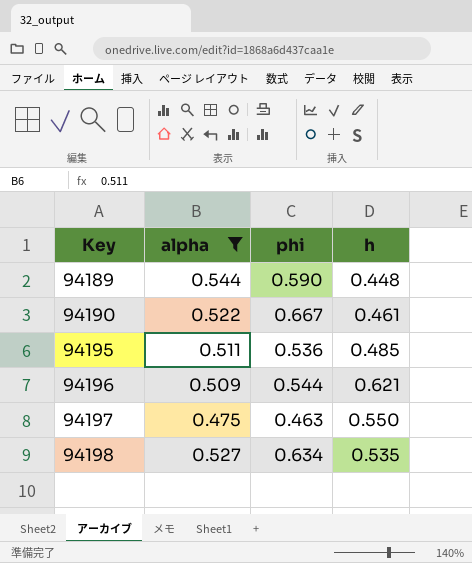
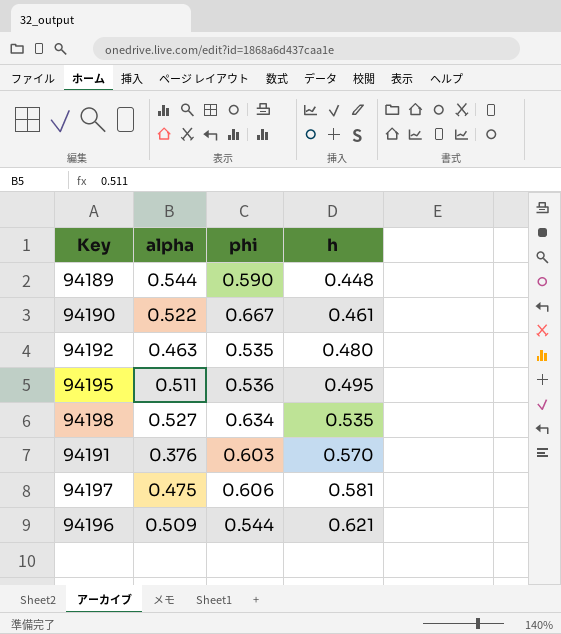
filter: alpha >= 0.475 -> none
row order: Key ascending -> h ascending
94195 | h: 0.485 -> 0.495
94197 | phi: 0.463 -> 0.606
94197 | h: 0.550 -> 0.581

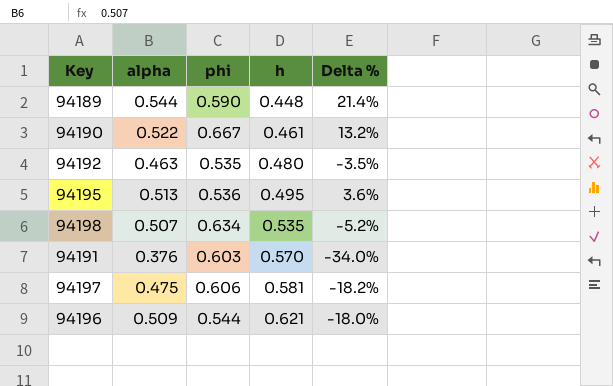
column Delta % | formula: none -> ([alpha] - [h]) / [h]
94195 | alpha: 0.511 -> 0.513
94198 | alpha: 0.527 -> 0.507

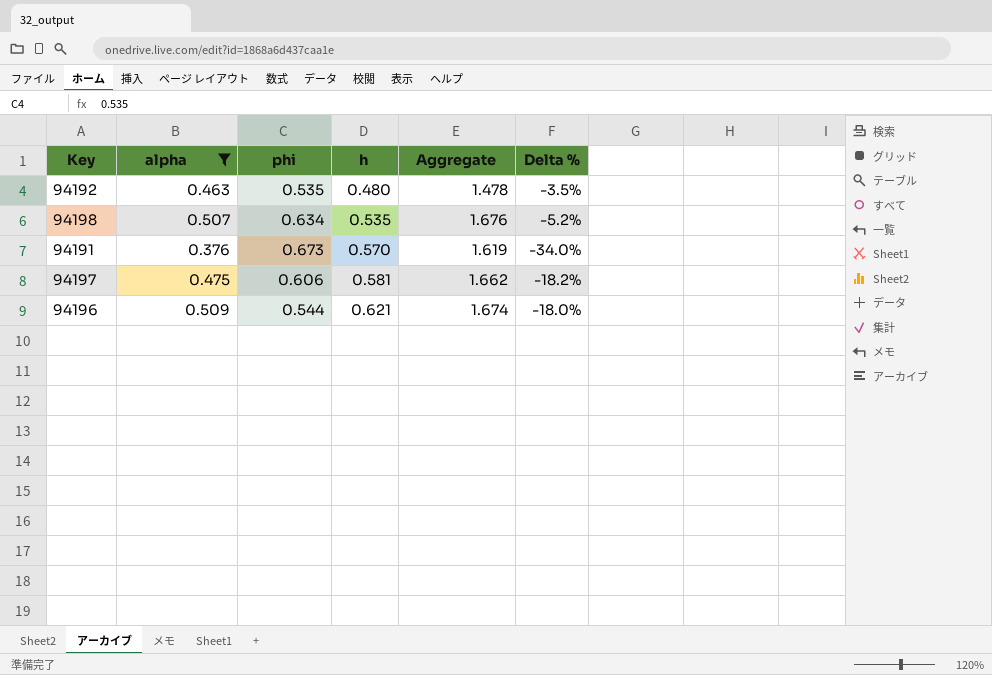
filter: none -> alpha <= 0.509
column Aggregate | formula: none -> [alpha] + [phi] + [h]
94191 | phi: 0.603 -> 0.673

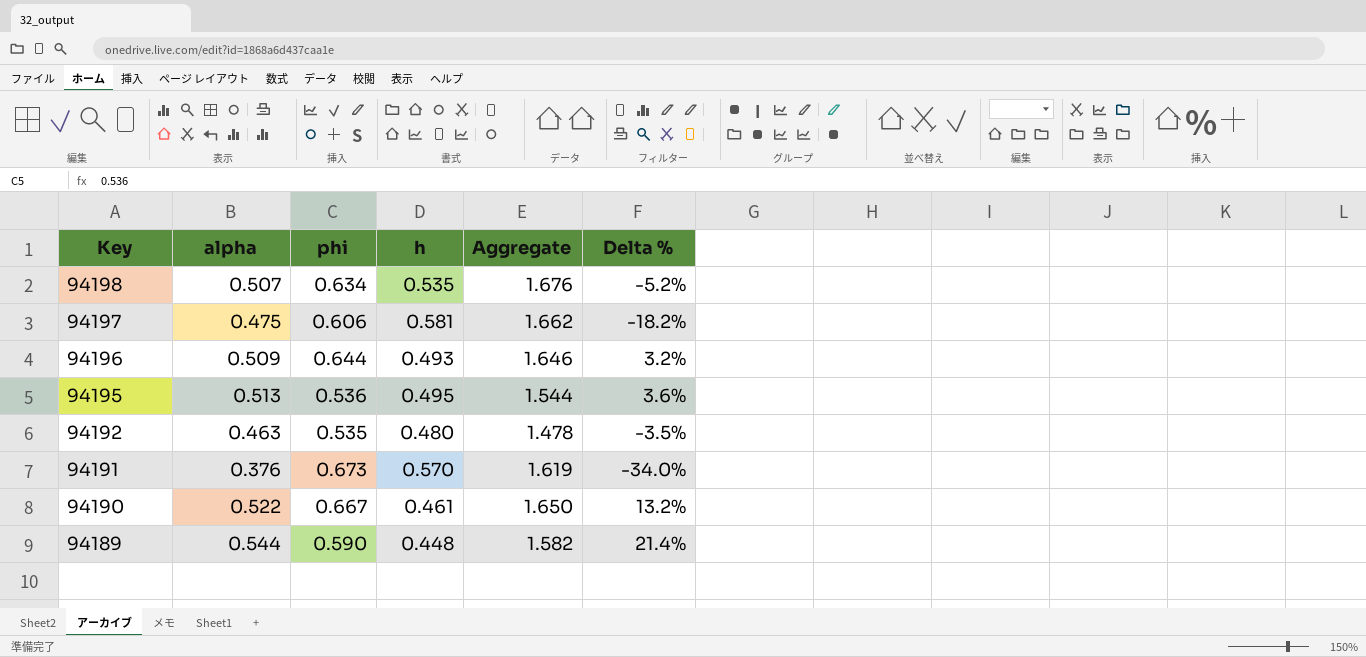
filter: alpha <= 0.509 -> none
row order: h ascending -> Key descending
94196 | phi: 0.544 -> 0.644
94196 | h: 0.621 -> 0.493
94196 | Aggregate: 1.674 -> 1.646
94196 | Delta %: -18.0% -> 3.2%

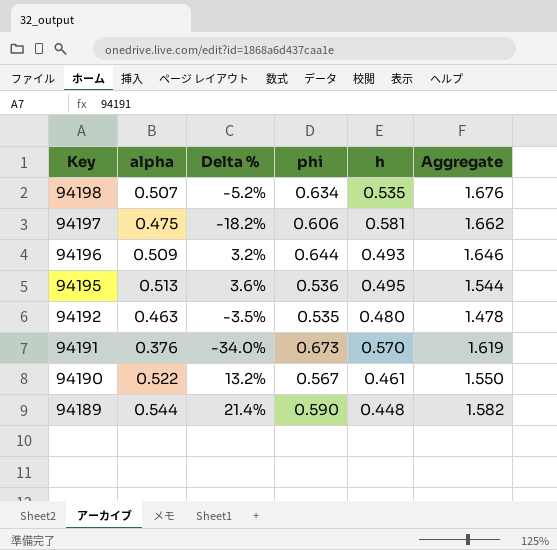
column Delta % | position: 6 -> 3
94190 | phi: 0.667 -> 0.567
94190 | Aggregate: 1.650 -> 1.550

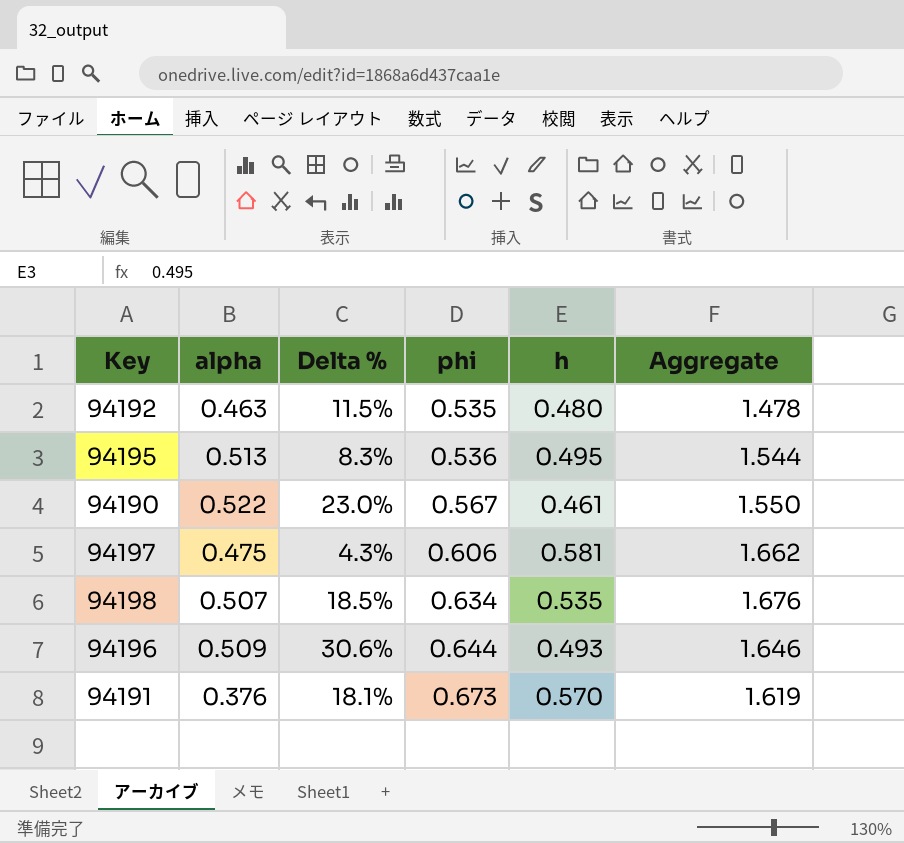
row order: Key descending -> phi ascending
column Delta % | formula: ([alpha] - [h]) / [h] -> ([phi] - [h]) / [h]
row 94189: 0.544 | 21.4% | 0.590 | 0.448 | 1.582 -> none

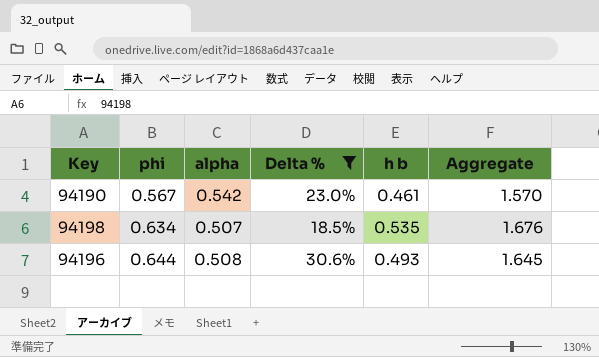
filter: none -> Delta % >= 18.5%
column phi | position: 4 -> 2
column name: h -> h b
94190 | alpha: 0.522 -> 0.542
94190 | Aggregate: 1.550 -> 1.570
94196 | alpha: 0.509 -> 0.508
94196 | Aggregate: 1.646 -> 1.645

